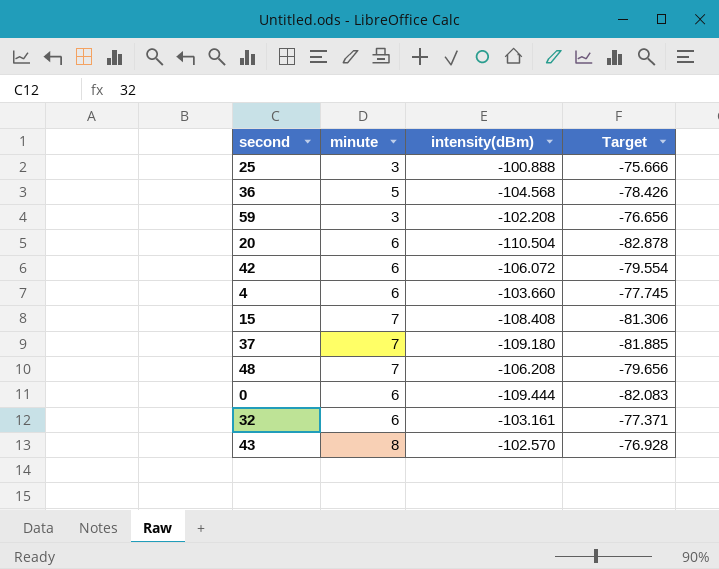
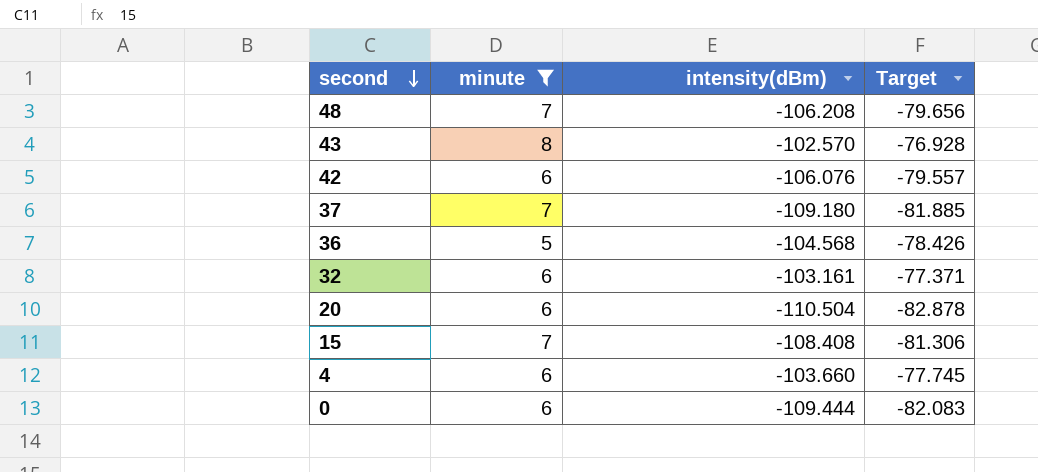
filter: none -> minute != 3
row order: none -> second descending
42 | intensity(dBm): -106.072 -> -106.076
42 | Target: -79.554 -> -79.557

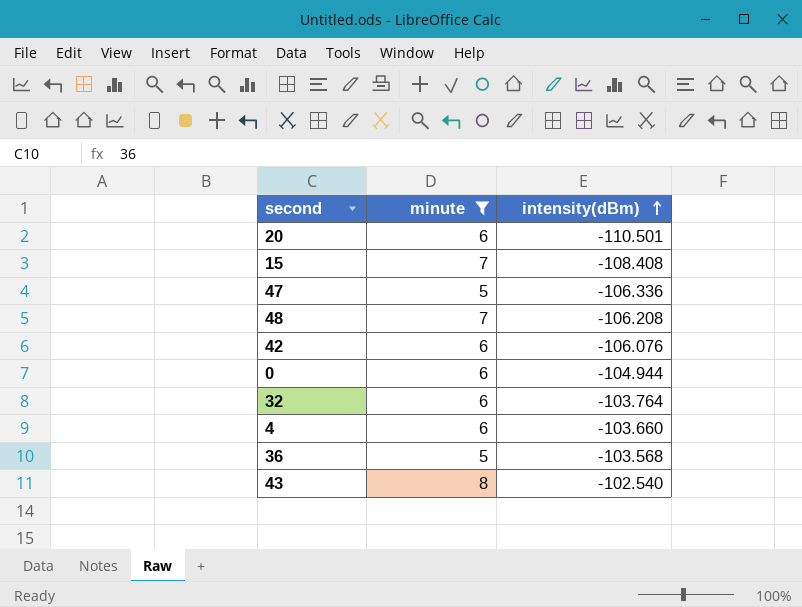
row order: second descending -> intensity(dBm) ascending
column Target | formula: [intensity(dBm)] * 0.75 -> none
row 37: 7 | -109.180 | -81.885 -> none
20 | intensity(dBm): -110.504 -> -110.501
row 47: none -> 5 | -106.336
0 | intensity(dBm): -109.444 -> -104.944
32 | intensity(dBm): -103.161 -> -103.764
36 | intensity(dBm): -104.568 -> -103.568
43 | intensity(dBm): -102.570 -> -102.540

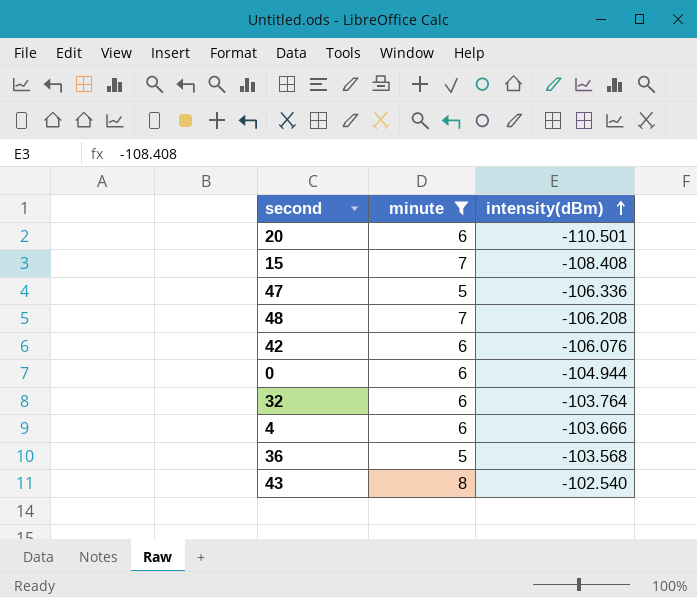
4 | intensity(dBm): -103.660 -> -103.666

